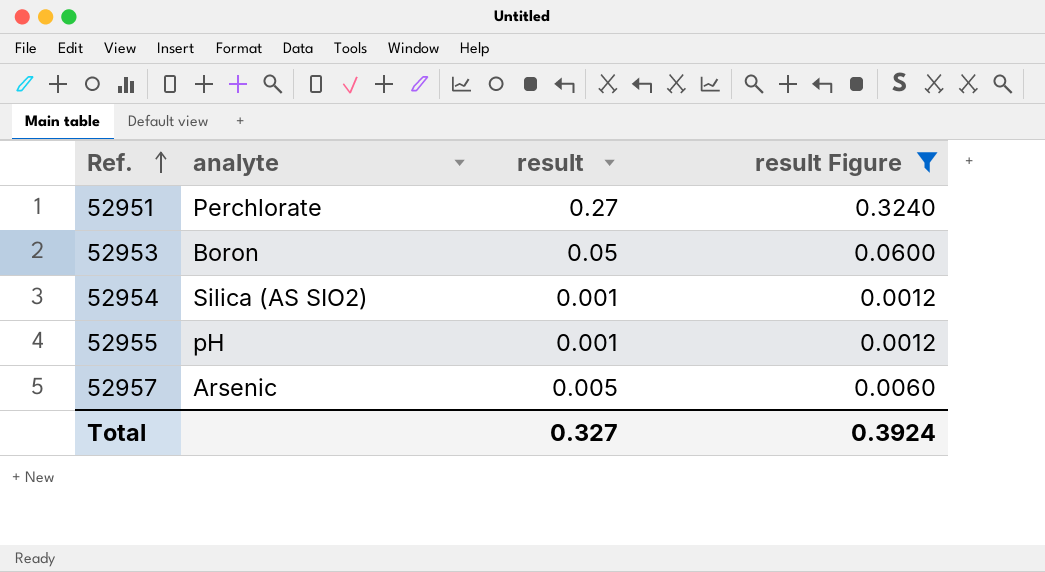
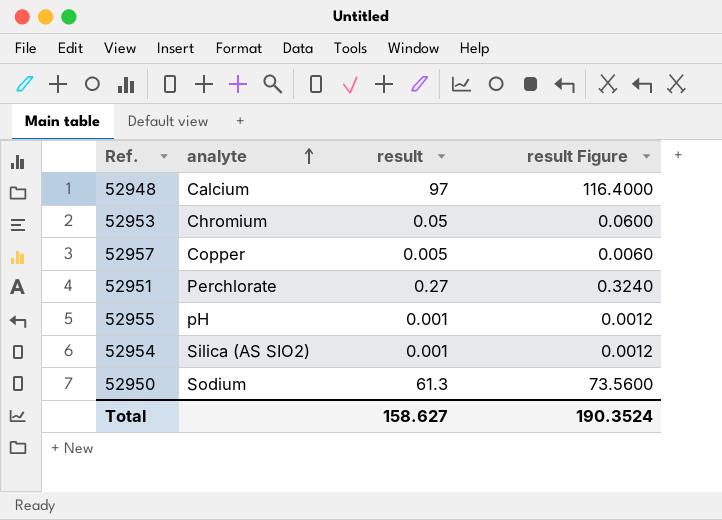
filter: result Figure <= 0.3240 -> none
row order: Ref. ascending -> analyte ascending
52953 | analyte: Boron -> Chromium
52957 | analyte: Arsenic -> Copper
Total | result: 0.327 -> 158.627
Total | result Figure: 0.3924 -> 190.3524

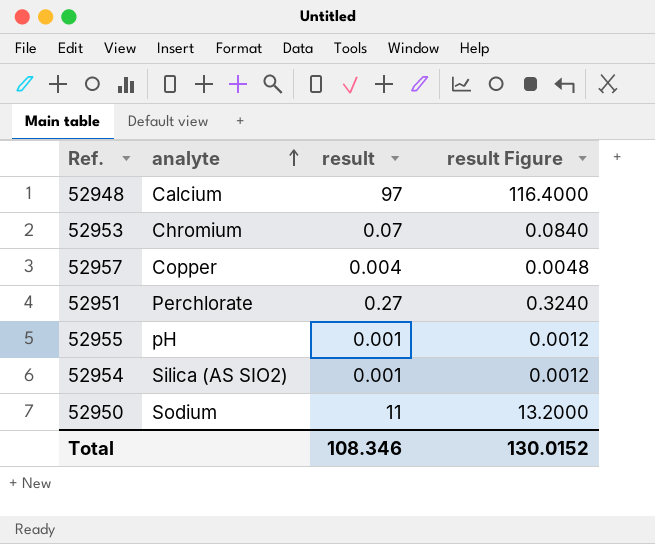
52953 | result: 0.05 -> 0.07
52953 | result Figure: 0.0600 -> 0.0840
52957 | result: 0.005 -> 0.004
52957 | result Figure: 0.0060 -> 0.0048
52950 | result: 61.3 -> 11
52950 | result Figure: 73.5600 -> 13.2000
Total | result: 158.627 -> 108.346
Total | result Figure: 190.3524 -> 130.0152

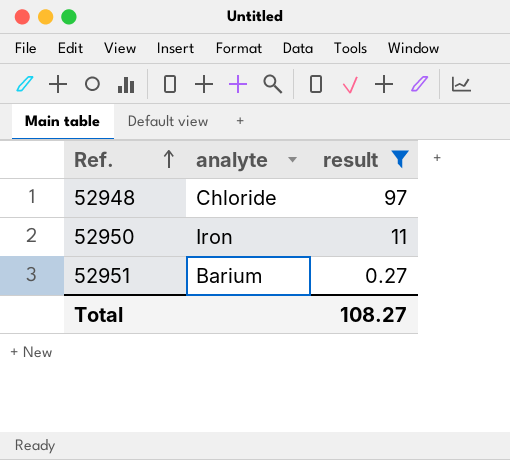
filter: none -> result >= 0.27
row order: analyte ascending -> Ref. ascending
column result Figure | formula: [result] * 1.2 -> none
52948 | analyte: Calcium -> Chloride
52950 | analyte: Sodium -> Iron
52951 | analyte: Perchlorate -> Barium
Total | result: 108.346 -> 108.27

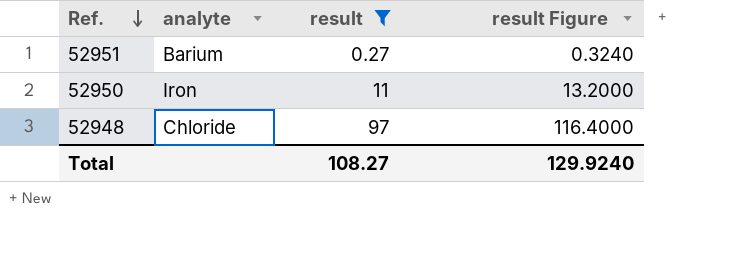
row order: Ref. ascending -> Ref. descending
column result Figure | formula: none -> [result] * 1.2

